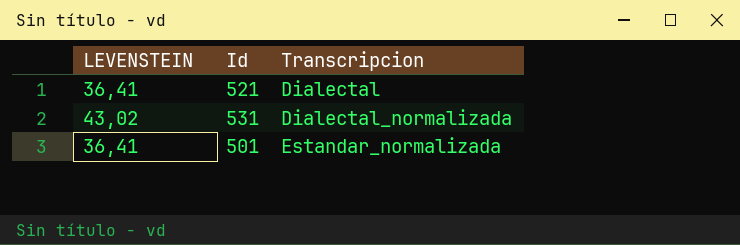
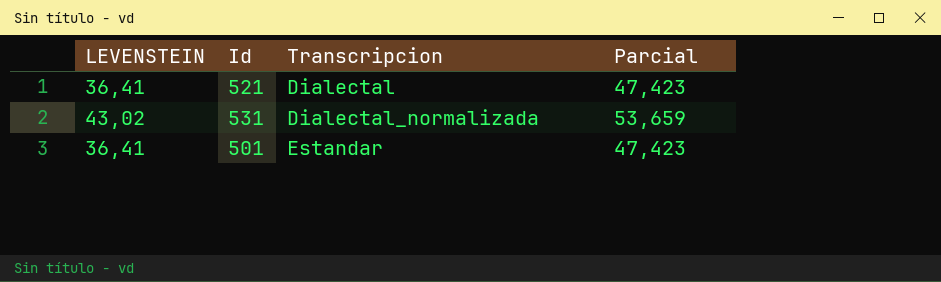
column Parcial | position: none -> 4
501 | Transcripcion: Estandar_normalizada -> Estandar

